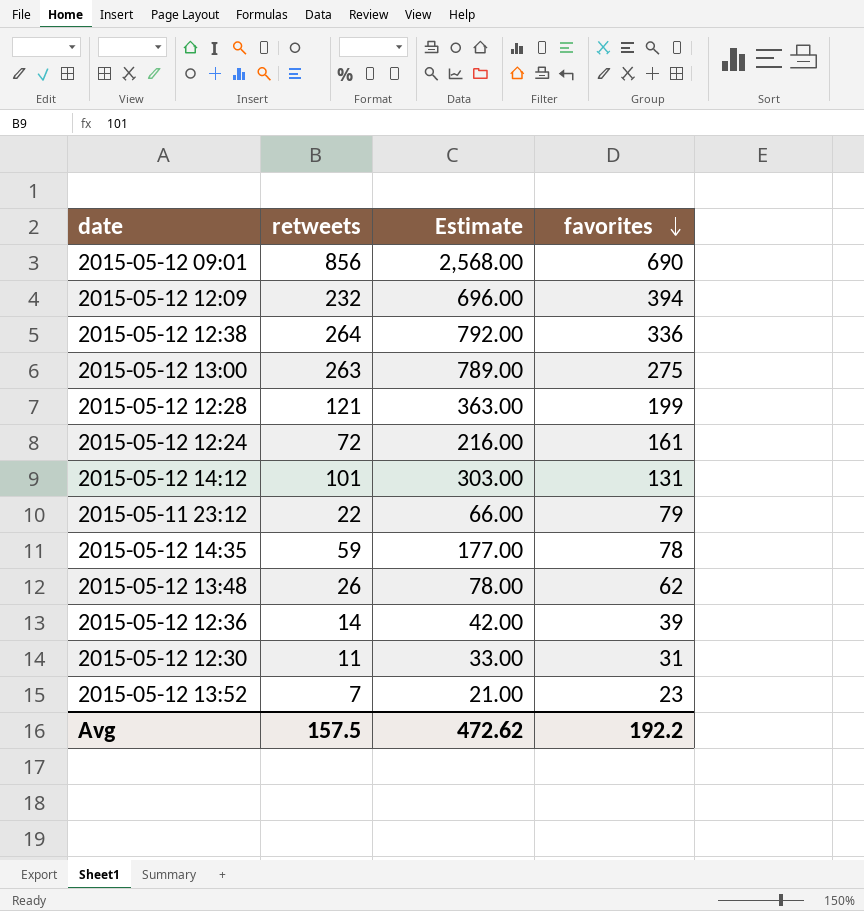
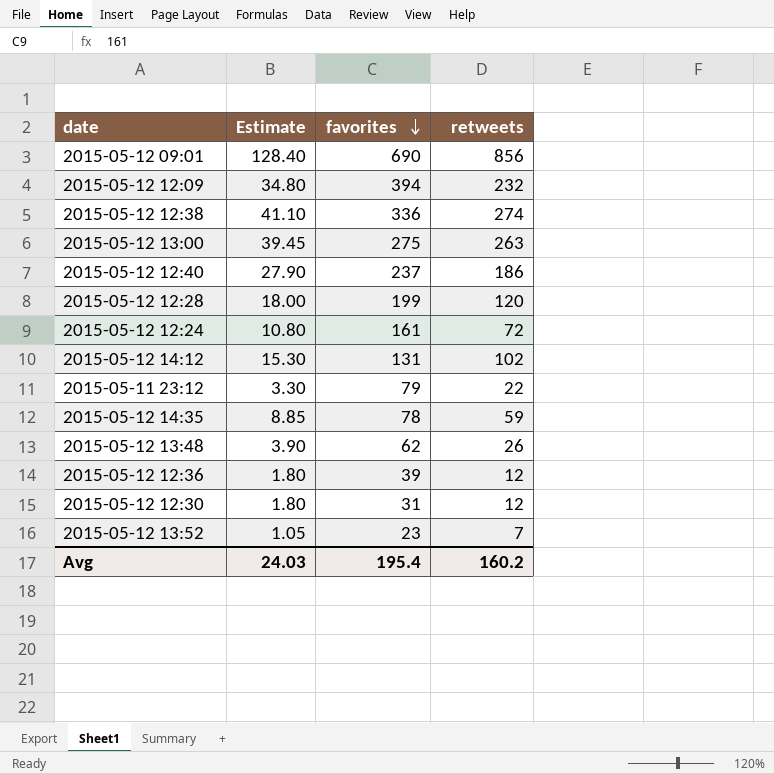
column Estimate | formula: [retweets] * 3 -> [retweets] * 0.15
column retweets | position: 2 -> 4
2015-05-12 12:38 | retweets: 264 -> 274
row 2015-05-12 12:40: none -> 27.90 | 237 | 186
2015-05-12 12:28 | retweets: 121 -> 120
2015-05-12 14:12 | retweets: 101 -> 102
2015-05-12 12:36 | retweets: 14 -> 12
2015-05-12 12:30 | retweets: 11 -> 12
Avg | Estimate: 472.62 -> 24.03
Avg | favorites: 192.2 -> 195.4
Avg | retweets: 157.5 -> 160.2

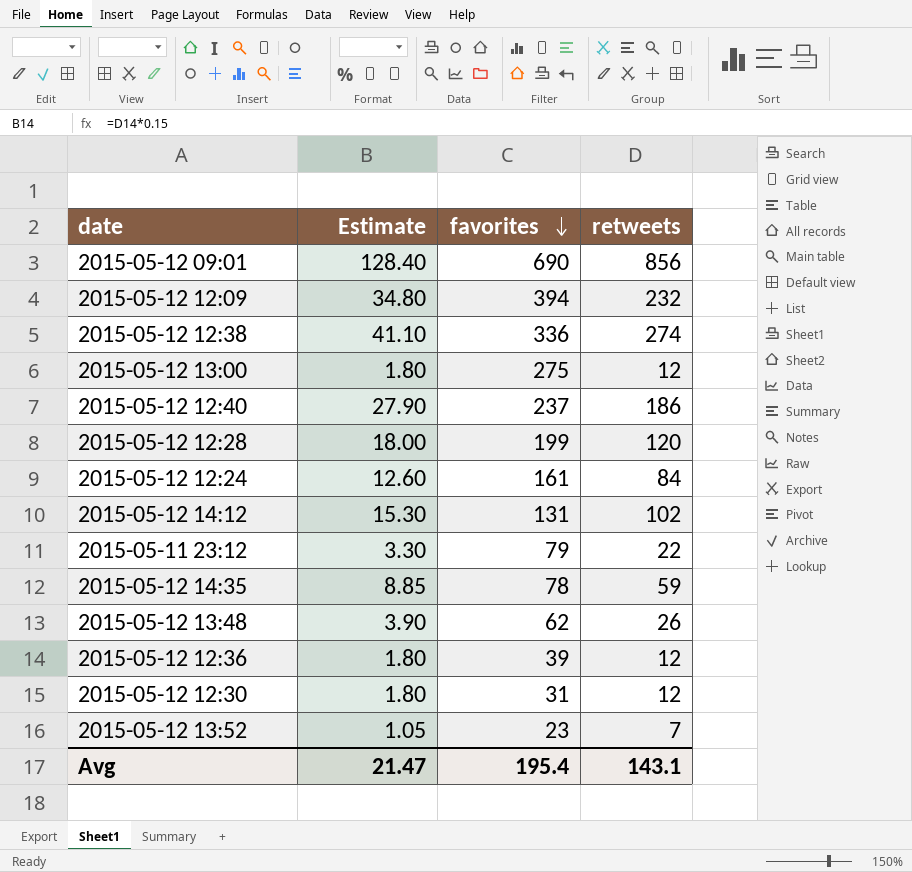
2015-05-12 13:00 | Estimate: 39.45 -> 1.80
2015-05-12 13:00 | retweets: 263 -> 12
2015-05-12 12:24 | Estimate: 10.80 -> 12.60
2015-05-12 12:24 | retweets: 72 -> 84
Avg | Estimate: 24.03 -> 21.47
Avg | retweets: 160.2 -> 143.1

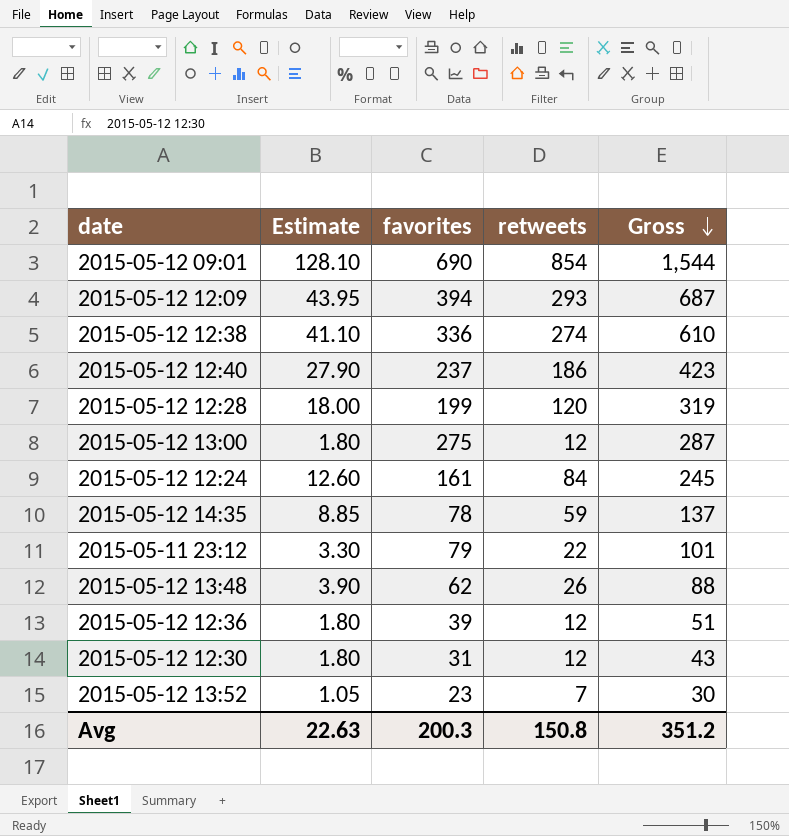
row order: favorites descending -> Gross descending
column Gross | formula: none -> [favorites] + [retweets]
row 2015-05-12 14:12: 15.30 | 131 | 102 -> none
2015-05-12 09:01 | Estimate: 128.40 -> 128.10
2015-05-12 09:01 | retweets: 856 -> 854
2015-05-12 12:09 | Estimate: 34.80 -> 43.95
2015-05-12 12:09 | retweets: 232 -> 293
Avg | Estimate: 21.47 -> 22.63
Avg | favorites: 195.4 -> 200.3
Avg | retweets: 143.1 -> 150.8

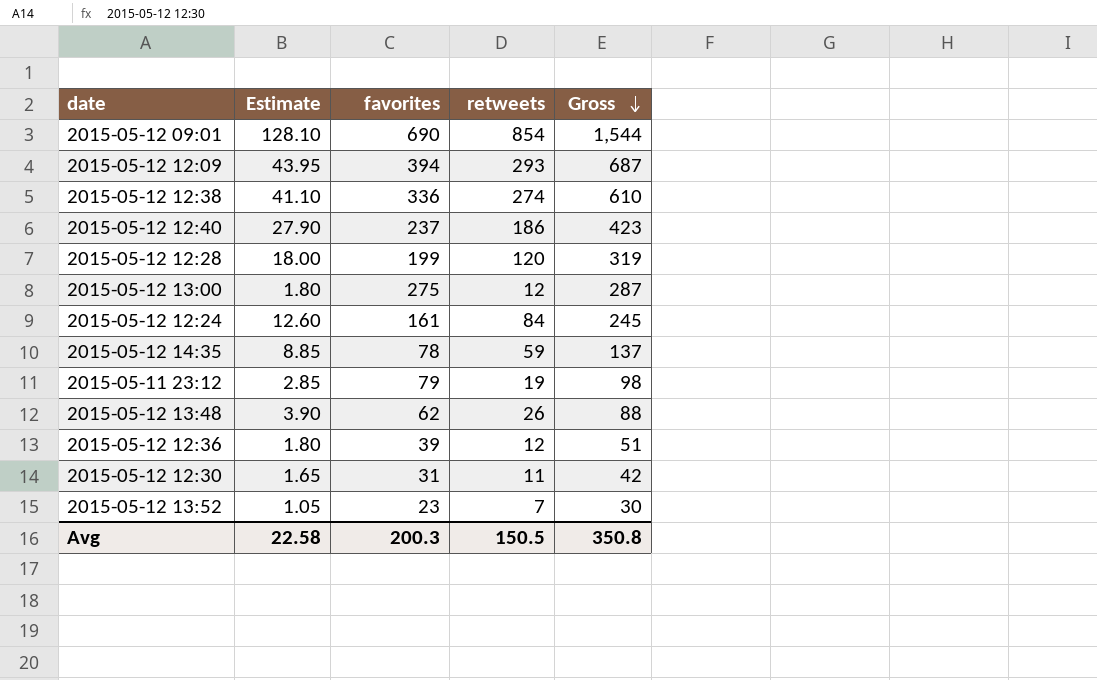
2015-05-11 23:12 | Estimate: 3.30 -> 2.85
2015-05-11 23:12 | retweets: 22 -> 19
2015-05-11 23:12 | Gross: 101 -> 98
2015-05-12 12:30 | Estimate: 1.80 -> 1.65
2015-05-12 12:30 | retweets: 12 -> 11
2015-05-12 12:30 | Gross: 43 -> 42
Avg | Estimate: 22.63 -> 22.58
Avg | retweets: 150.8 -> 150.5
Avg | Gross: 351.2 -> 350.8

